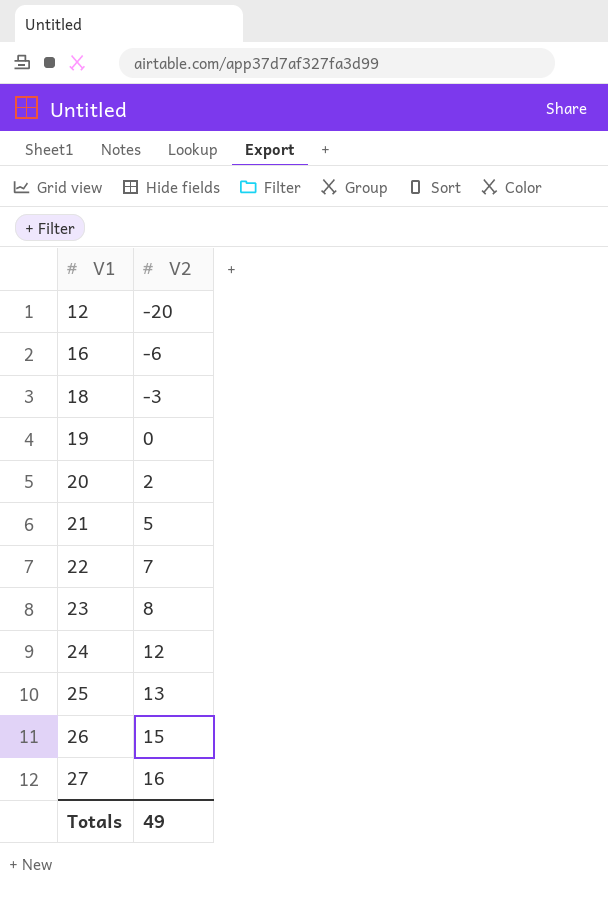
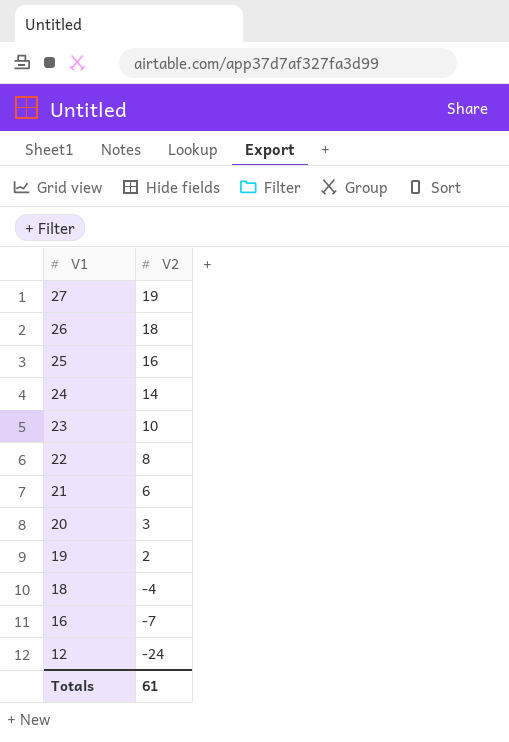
row order: V1 ascending -> V1 descending
27 | V2: 16 -> 19
26 | V2: 15 -> 18
25 | V2: 13 -> 16
24 | V2: 12 -> 14
23 | V2: 8 -> 10
22 | V2: 7 -> 8
21 | V2: 5 -> 6
20 | V2: 2 -> 3
19 | V2: 0 -> 2
18 | V2: -3 -> -4
16 | V2: -6 -> -7
12 | V2: -20 -> -24
Totals | V2: 49 -> 61

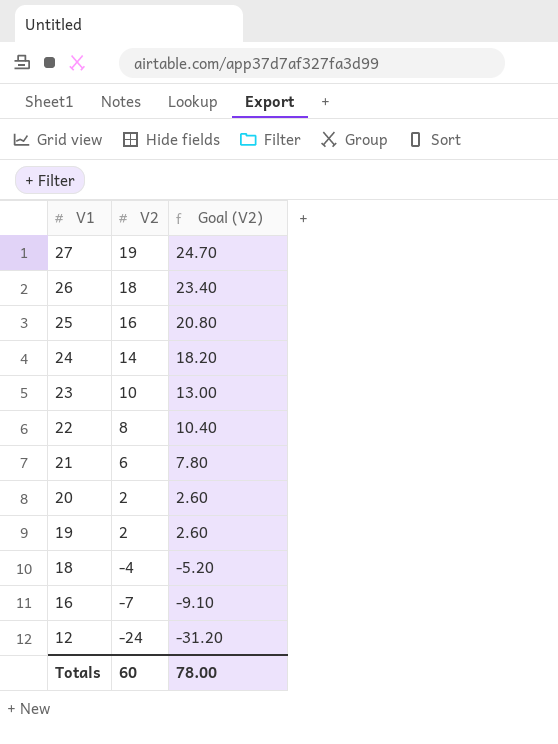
column Goal (V2) | formula: none -> [V2] * 1.3
20 | V2: 3 -> 2
Totals | V2: 61 -> 60

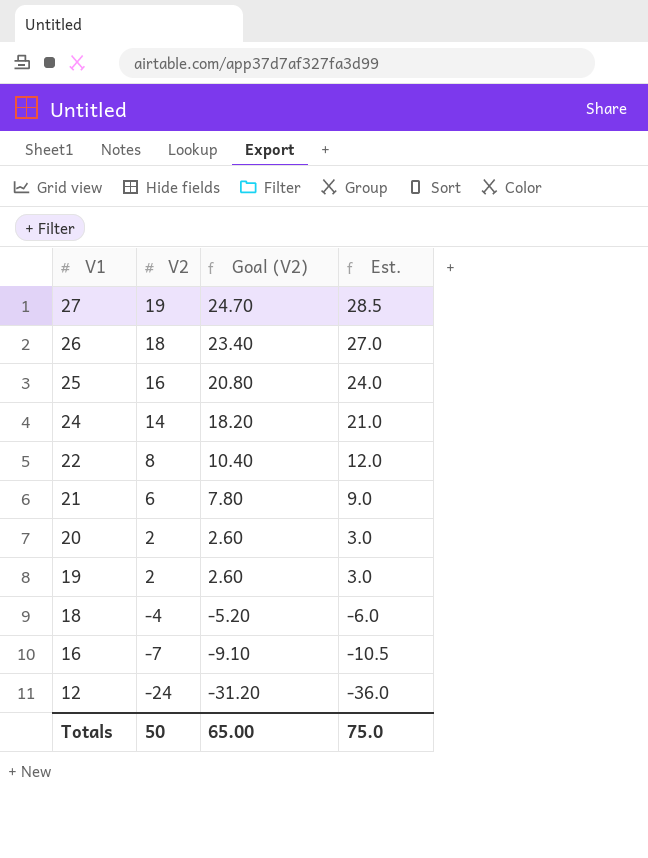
column Est. | formula: none -> [V2] * 1.5
row 23: 10 | 13.00 -> none
Totals | V2: 60 -> 50
Totals | Goal (V2): 78.00 -> 65.00

